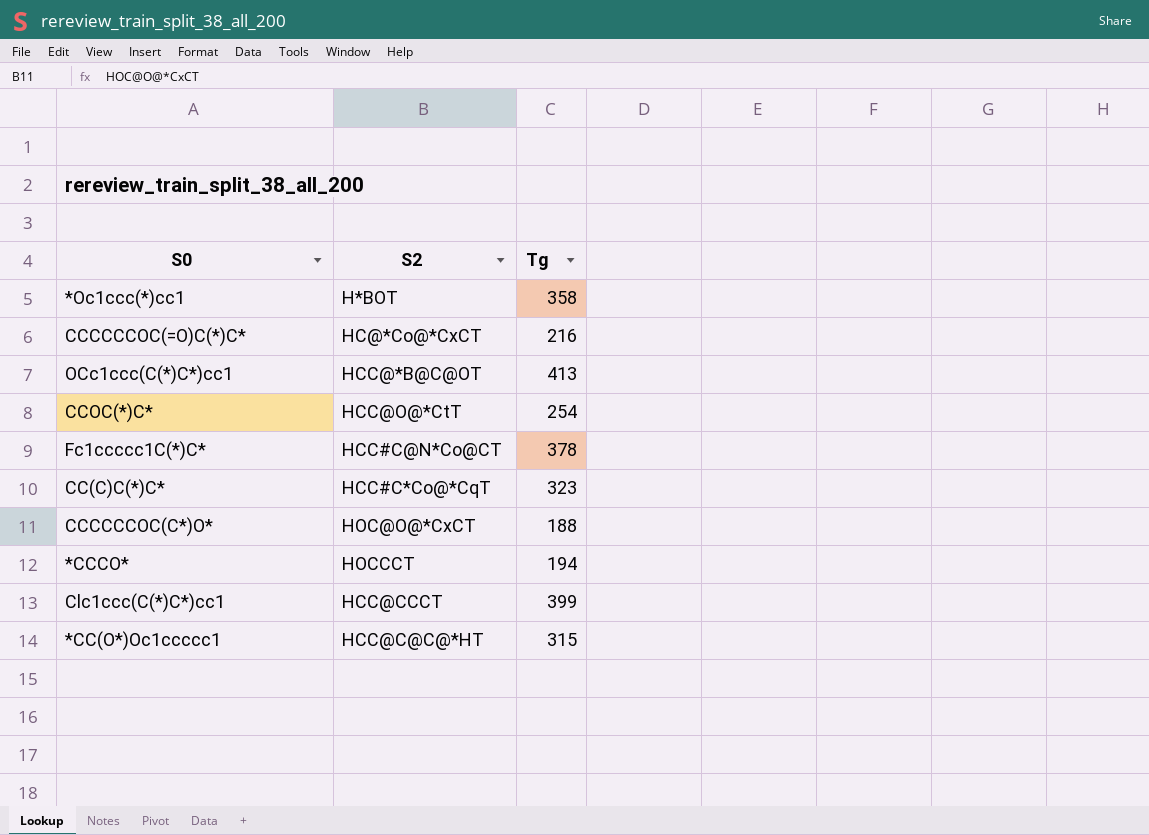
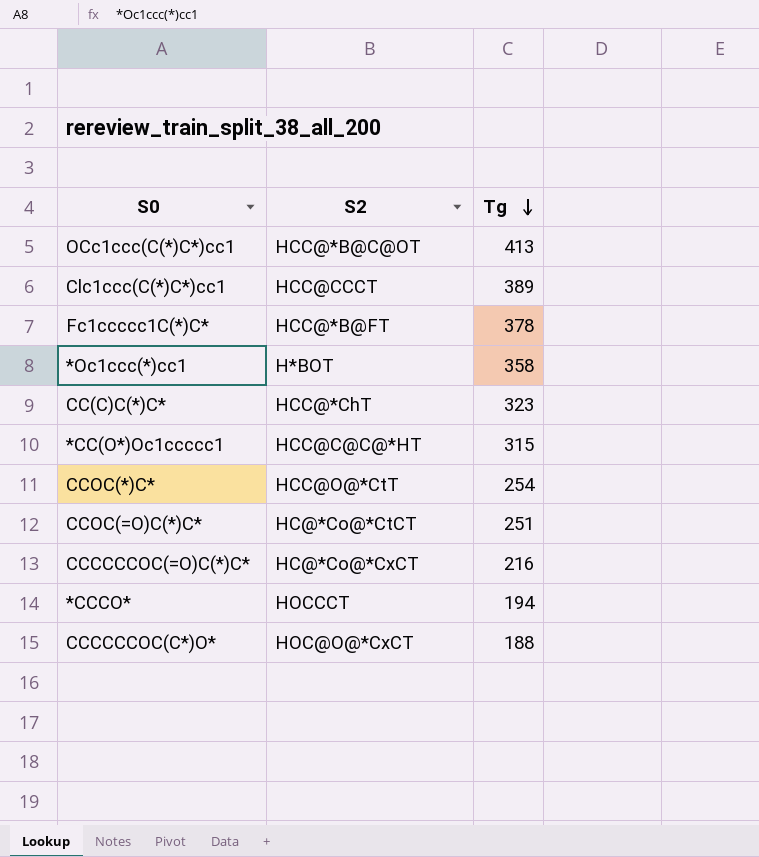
row order: none -> Tg descending
Clc1ccc(C(*)C*)cc1 | Tg: 399 -> 389
Fc1ccccc1C(*)C* | S2: HCC#C@N*Co@CT -> HCC@*B@FT
CC(C)C(*)C* | S2: HCC#C*Co@*CqT -> HCC@*ChT
row CCOC(=O)C(*)C*: none -> HC@*Co@*CtCT | 251

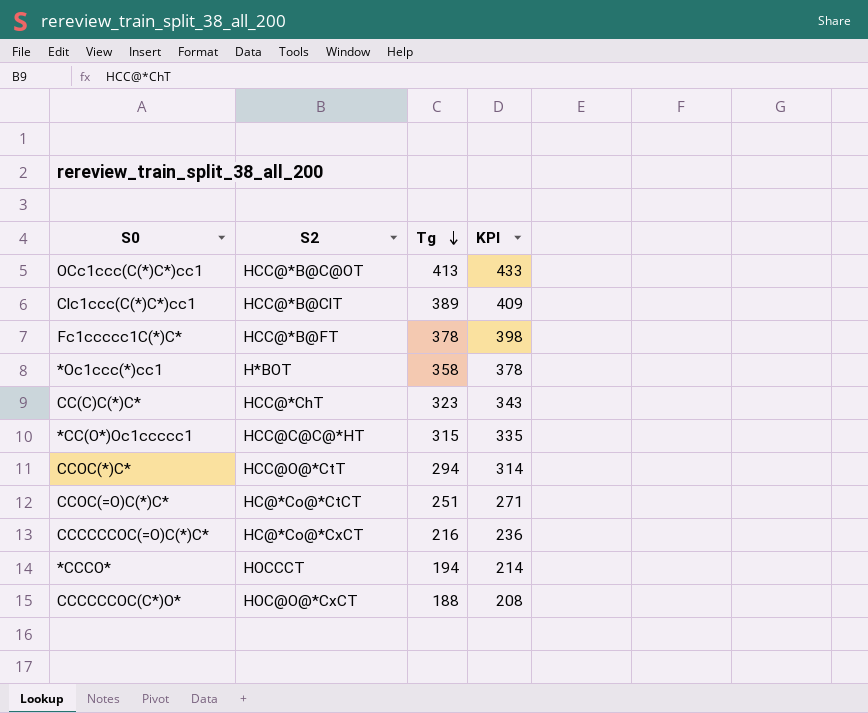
column KPI | formula: none -> [Tg] + 20
Clc1ccc(C(*)C*)cc1 | S2: HCC@CCCT -> HCC@*B@ClT
CCOC(*)C* | Tg: 254 -> 294

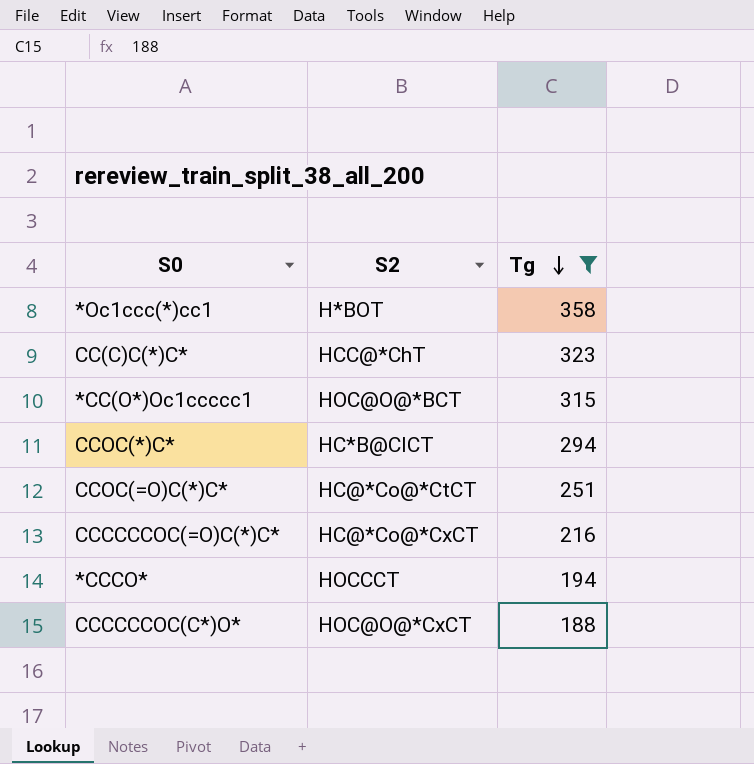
filter: none -> Tg <= 358
column KPI | formula: [Tg] + 20 -> none
*CC(O*)Oc1ccccc1 | S2: HCC@C@C@*HT -> HOC@O@*BCT
CCOC(*)C* | S2: HCC@O@*CtT -> HC*B@ClCT

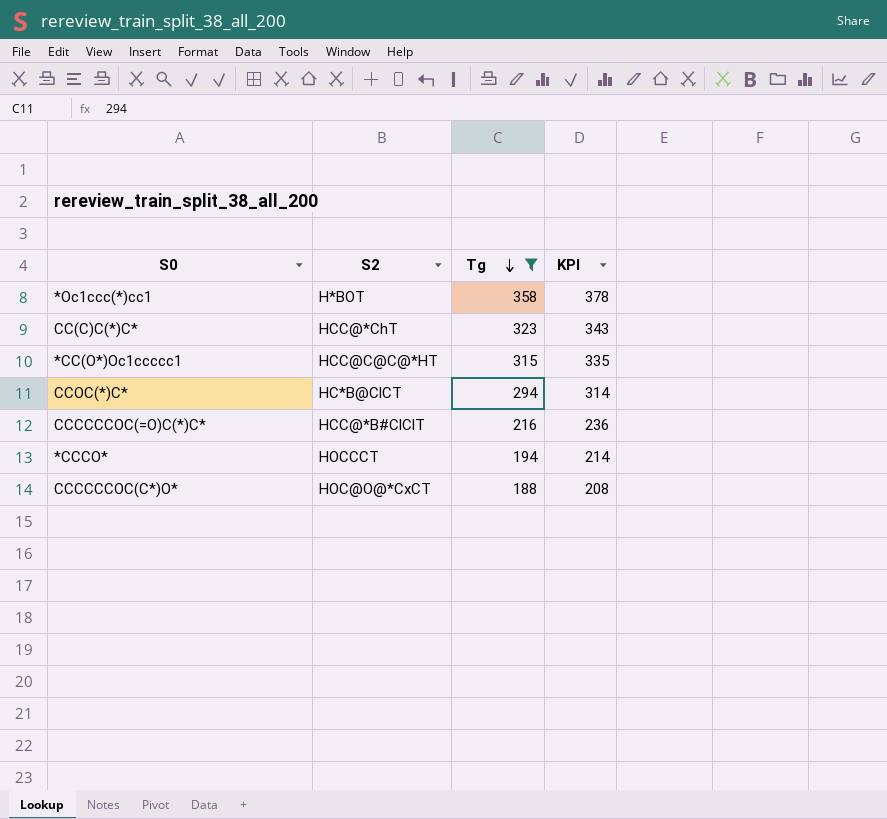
column KPI | formula: none -> [Tg] + 20
row CCOC(=O)C(*)C*: HC@*Co@*CtCT | 251 -> none
*CC(O*)Oc1ccccc1 | S2: HOC@O@*BCT -> HCC@C@C@*HT
CCCCCCOC(=O)C(*)C* | S2: HC@*Co@*CxCT -> HCC@*B#ClClT

